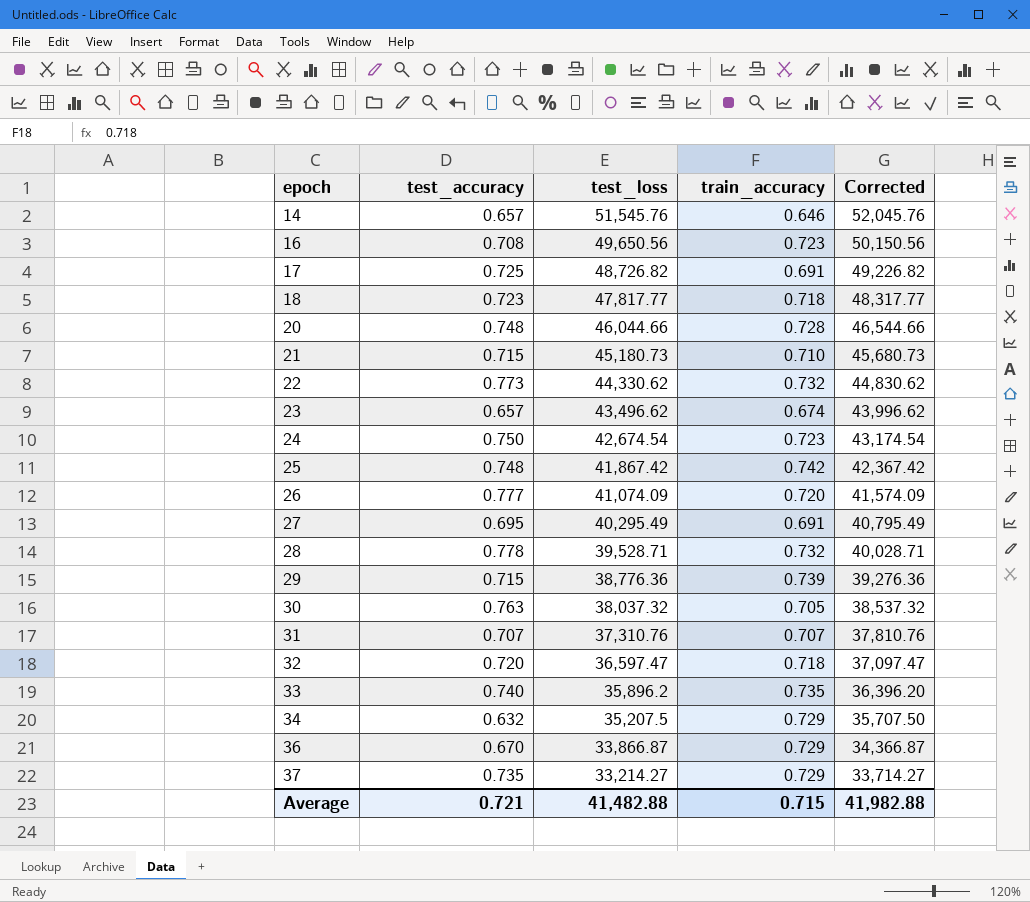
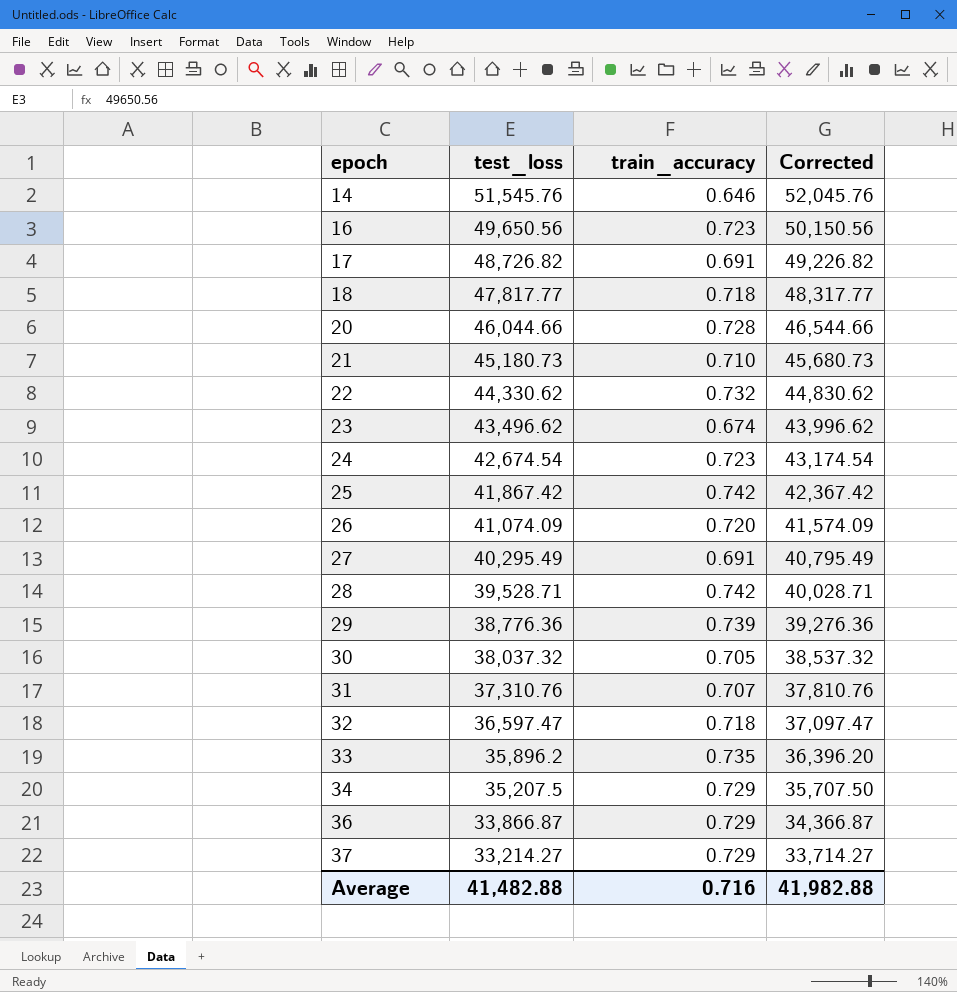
column test_accuracy | position: 2 -> none
28 | train_accuracy: 0.732 -> 0.742
Average | train_accuracy: 0.715 -> 0.716

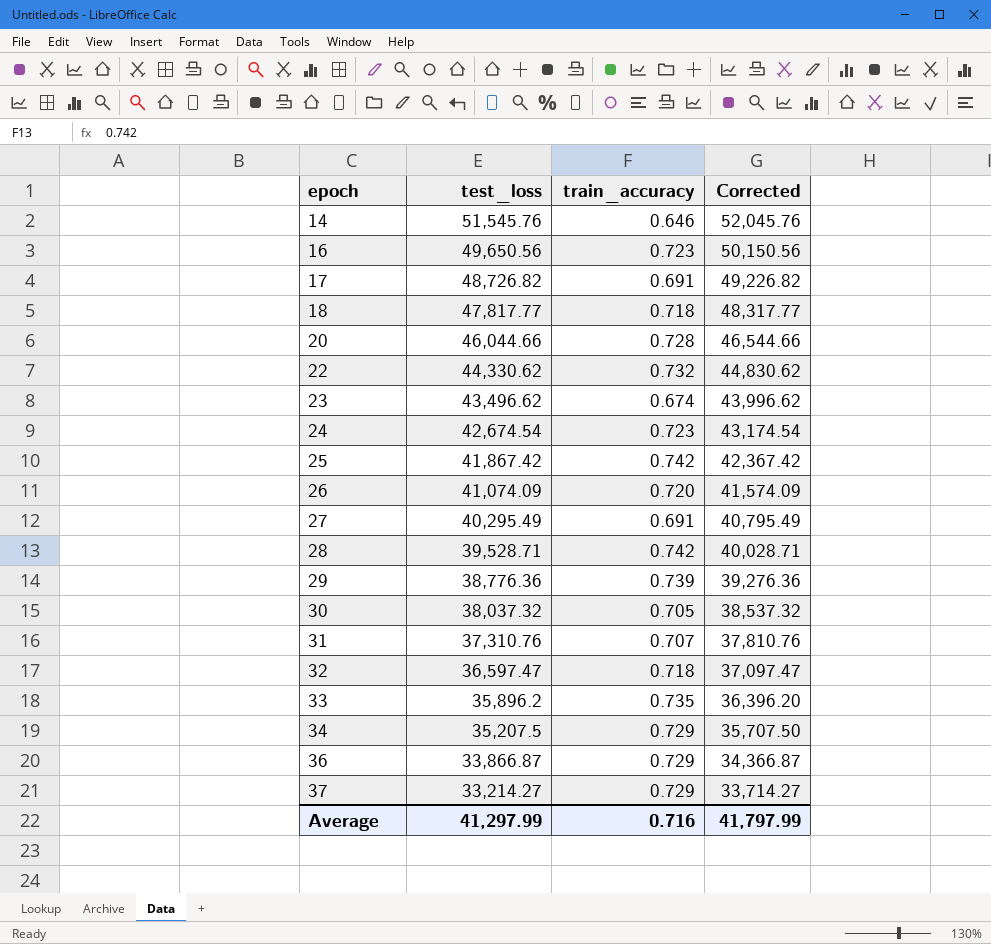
row 21: 45,180.73 | 0.710 | 45,680.73 -> none
Average | test_loss: 41,482.88 -> 41,297.99
Average | Corrected: 41,982.88 -> 41,797.99

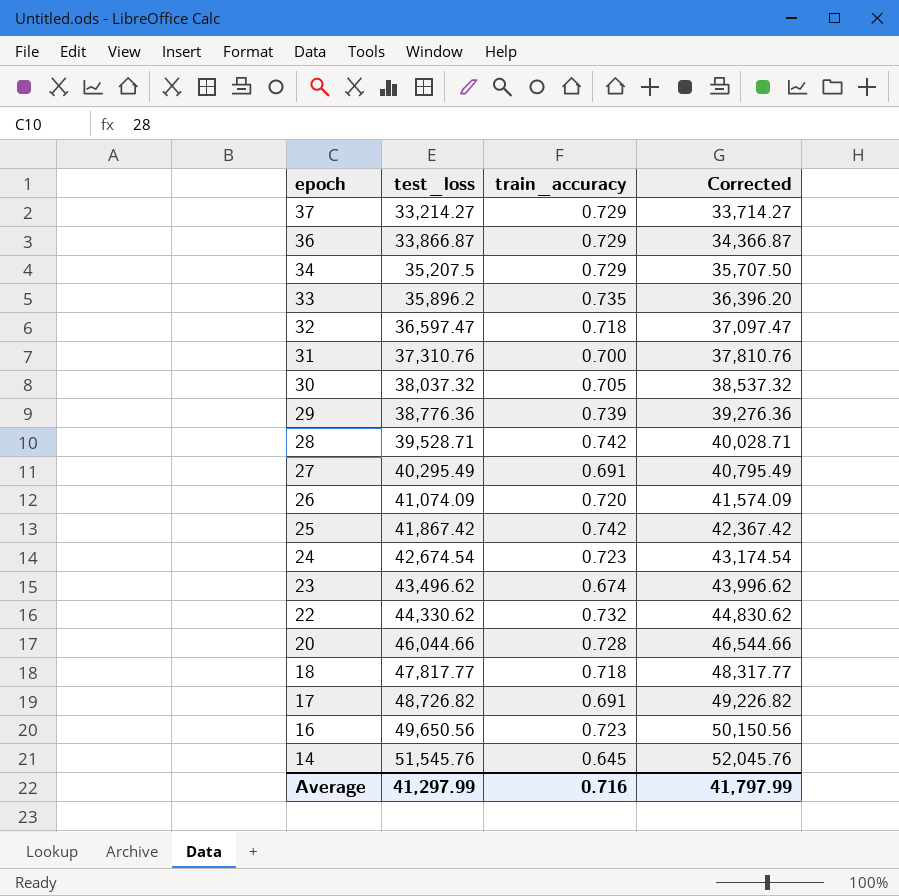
row order: epoch ascending -> epoch descending
31 | train_accuracy: 0.707 -> 0.700
14 | train_accuracy: 0.646 -> 0.645

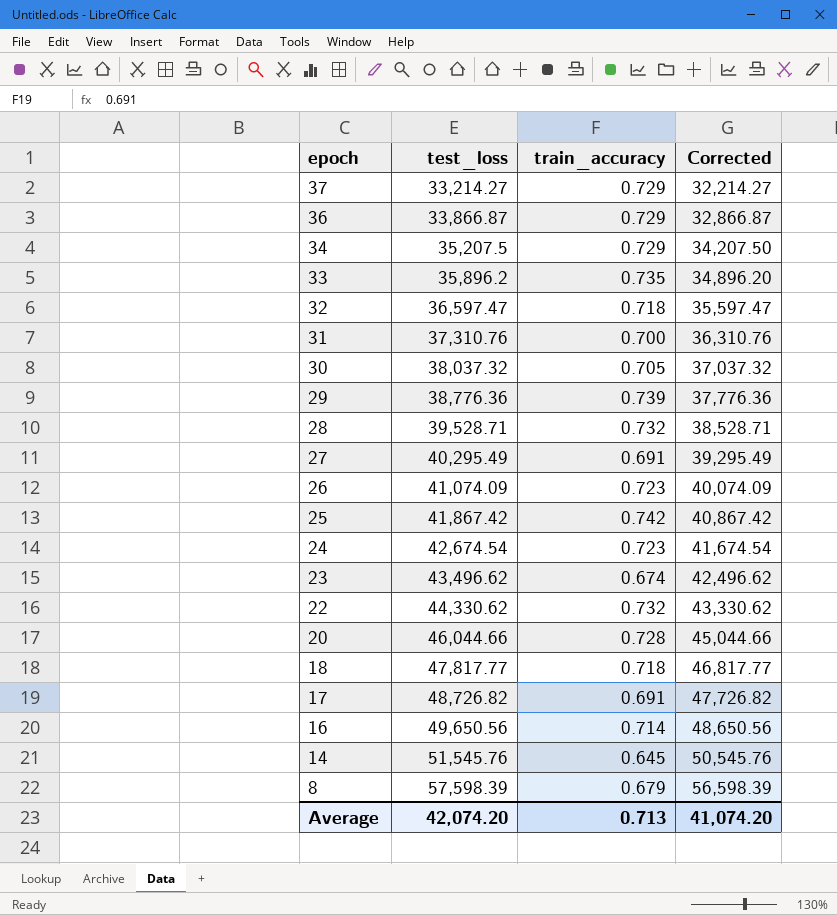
column Corrected | formula: [test_loss] + 500 -> [test_loss] - 1000
28 | train_accuracy: 0.742 -> 0.732
26 | train_accuracy: 0.720 -> 0.723
16 | train_accuracy: 0.723 -> 0.714
row 8: none -> 57,598.39 | 0.679 | 56,598.39
Average | test_loss: 41,297.99 -> 42,074.20
Average | train_accuracy: 0.716 -> 0.713
Average | Corrected: 41,797.99 -> 41,074.20

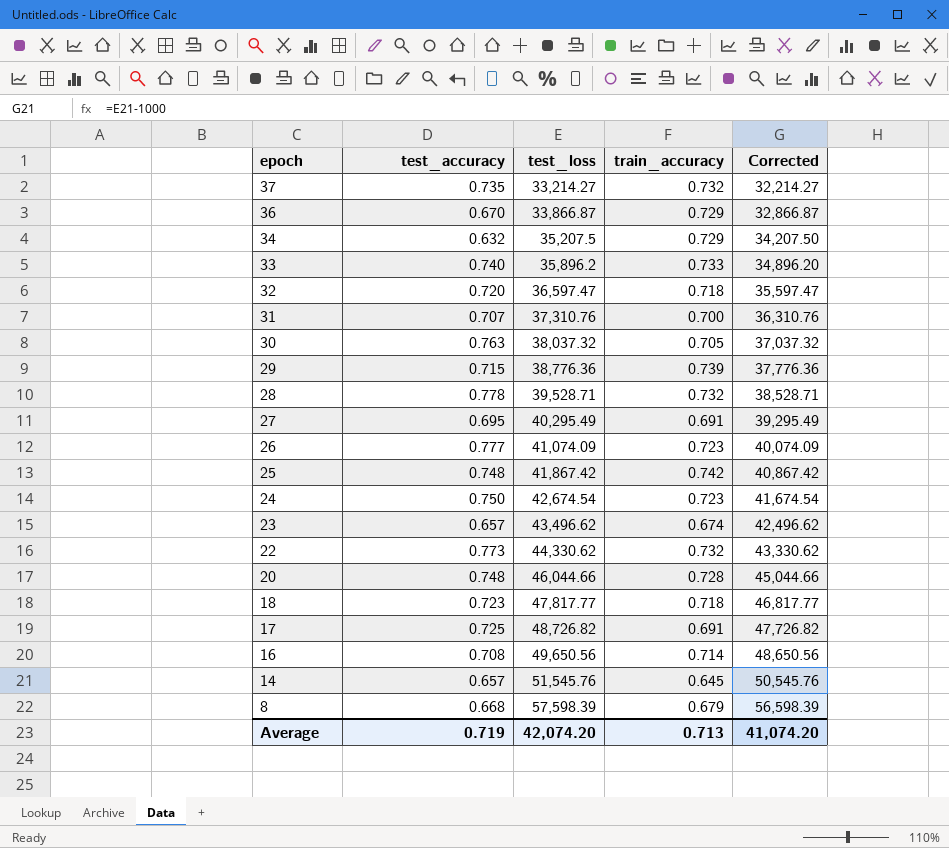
column test_accuracy | position: none -> 2
37 | train_accuracy: 0.729 -> 0.732
33 | train_accuracy: 0.735 -> 0.733

